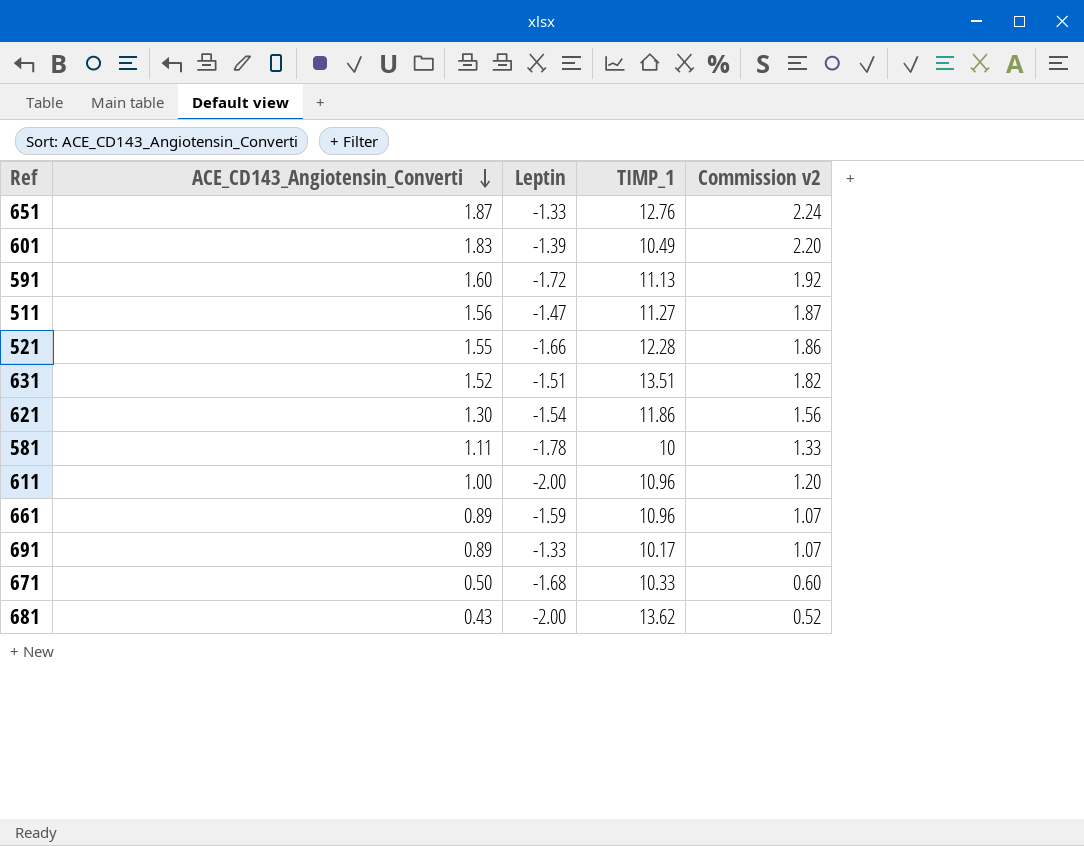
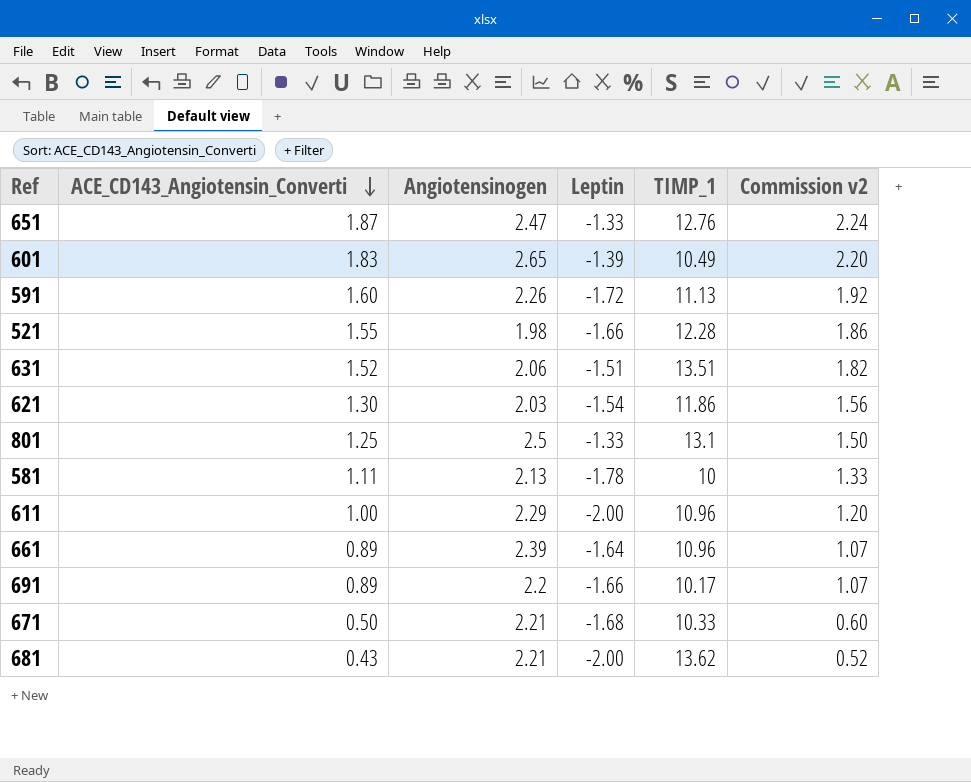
column Angiotensinogen | position: none -> 3
row 511: 1.56 | -1.47 | 11.27 | 1.87 -> none
row 801: none -> 1.25 | 2.5 | -1.33 | 13.1 | 1.50
661 | Leptin: -1.59 -> -1.64
691 | Leptin: -1.33 -> -1.66

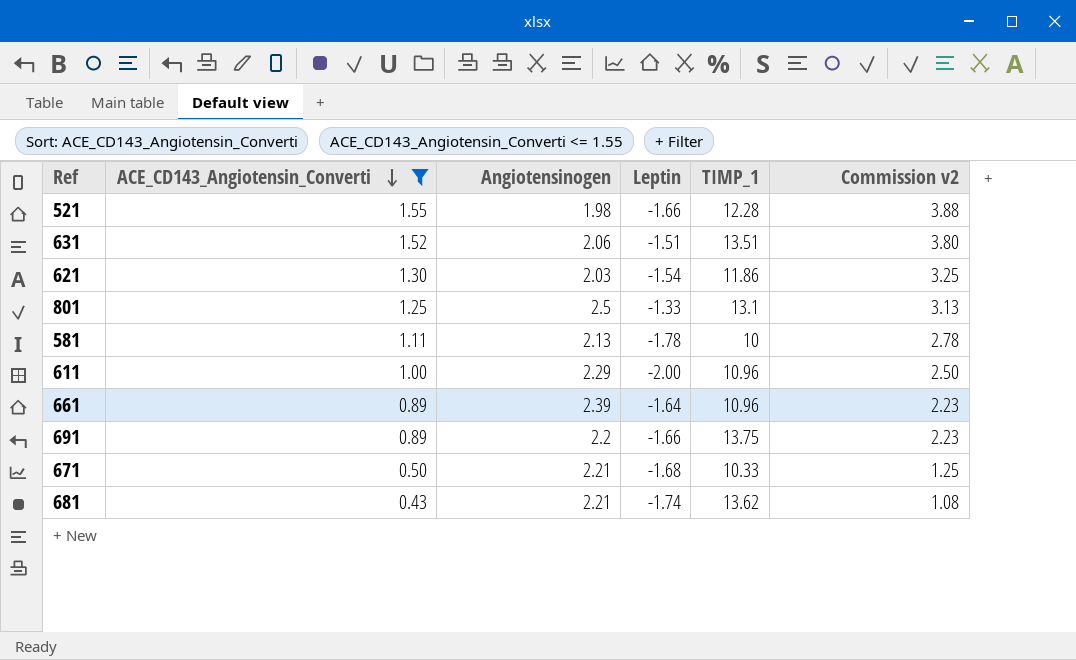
filter: none -> ACE_CD143_Angiotensin_Converti <= 1.55
column Commission v2 | formula: [ACE_CD143_Angiotensin_Converti] * 1.2 -> [ACE_CD143_Angiotensin_Converti] * 2.5
691 | TIMP_1: 10.17 -> 13.75
681 | Leptin: -2.00 -> -1.74

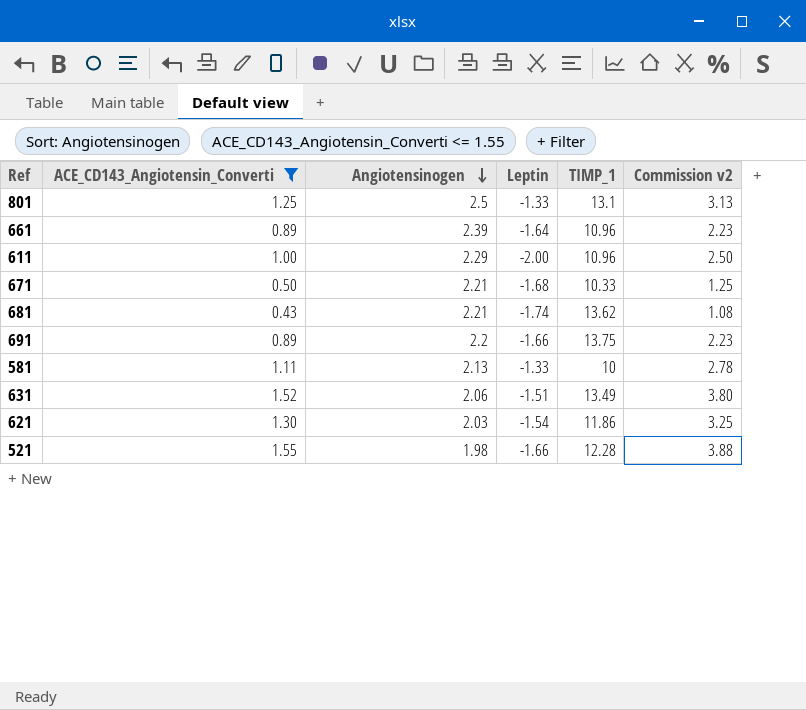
row order: ACE_CD143_Angiotensin_Converti descending -> Angiotensinogen descending
581 | Leptin: -1.78 -> -1.33
631 | TIMP_1: 13.51 -> 13.49

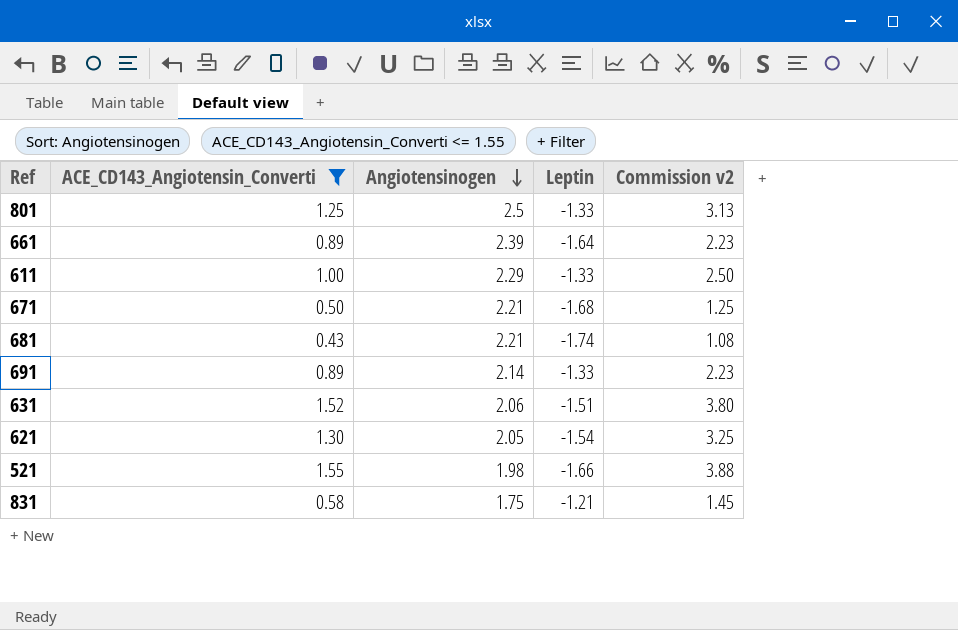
column TIMP_1 | position: 5 -> none
row 581: 1.11 | 2.13 | -1.33 | 10 | 2.78 -> none
611 | Leptin: -2.00 -> -1.33
691 | Angiotensinogen: 2.2 -> 2.14
691 | Leptin: -1.66 -> -1.33
621 | Angiotensinogen: 2.03 -> 2.05
row 831: none -> 0.58 | 1.75 | -1.21 | 1.45

